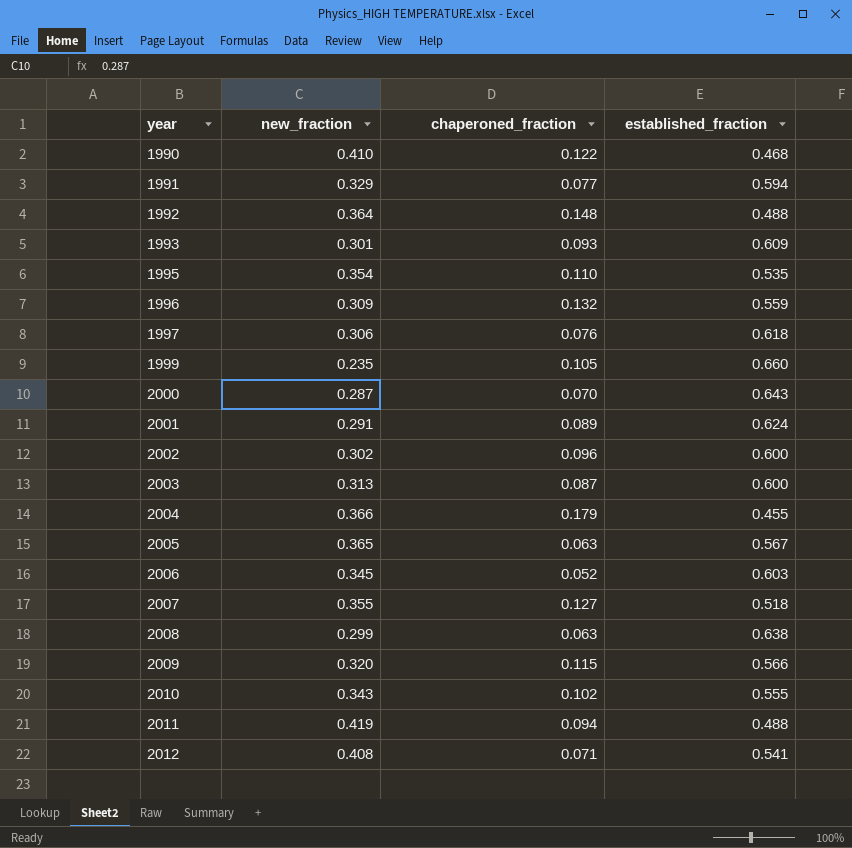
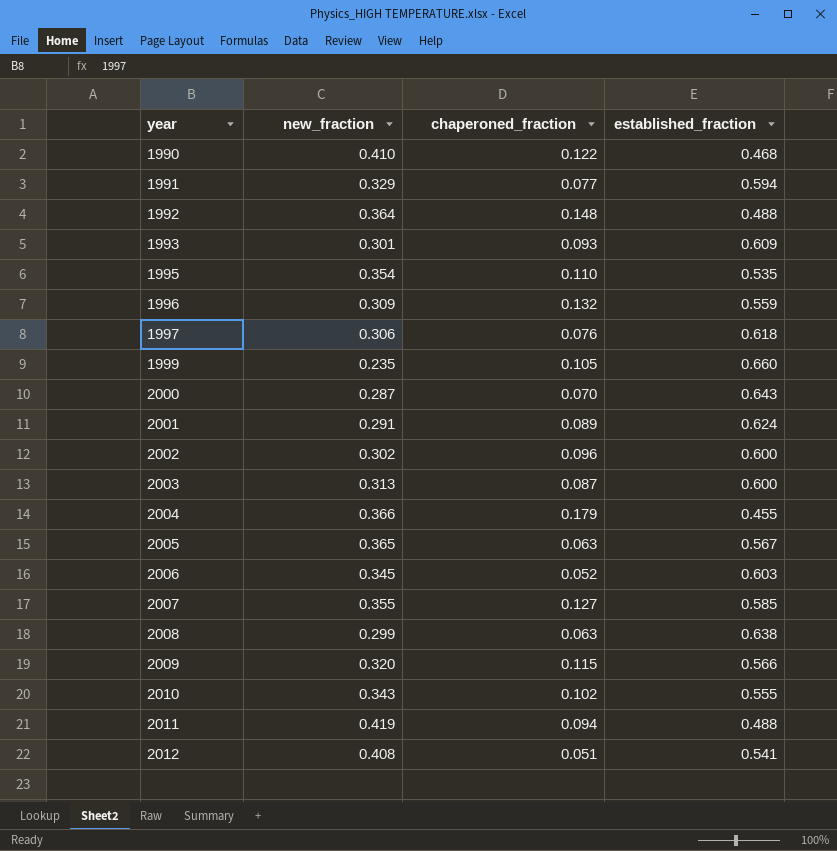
2007 | established_fraction: 0.518 -> 0.585
2012 | chaperoned_fraction: 0.071 -> 0.051

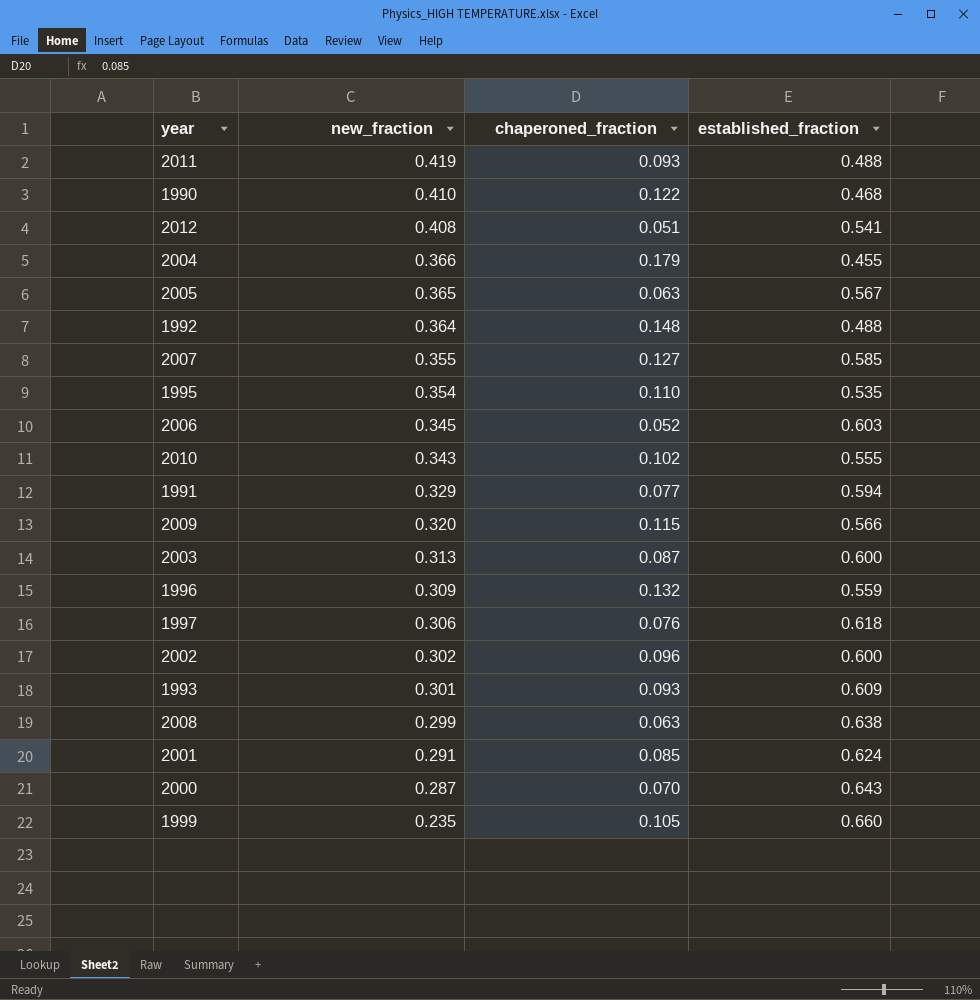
row order: year ascending -> new_fraction descending
2011 | chaperoned_fraction: 0.094 -> 0.093
2001 | chaperoned_fraction: 0.089 -> 0.085

